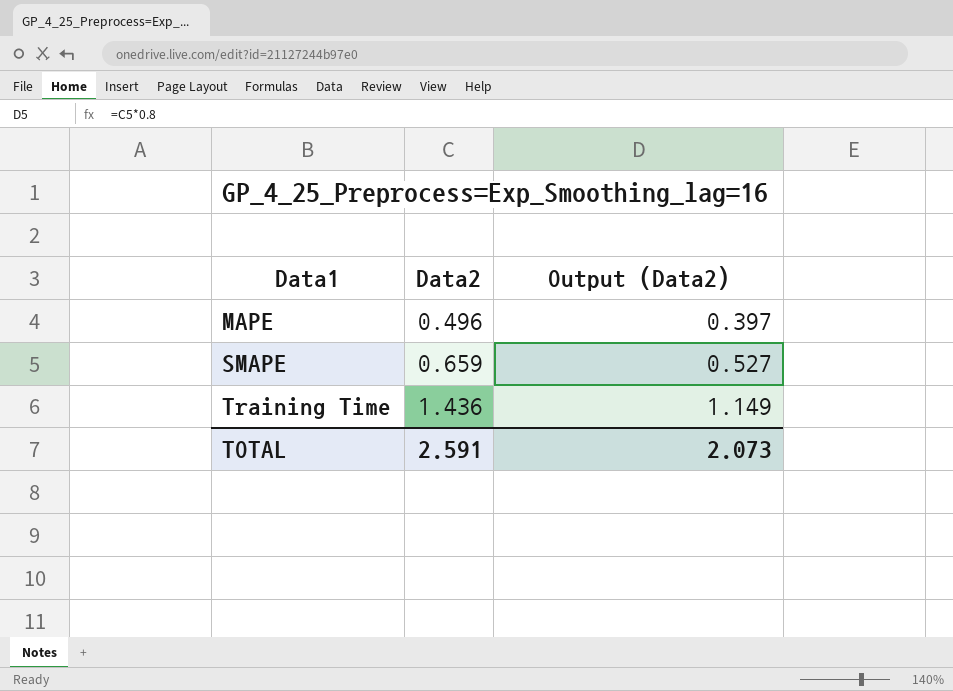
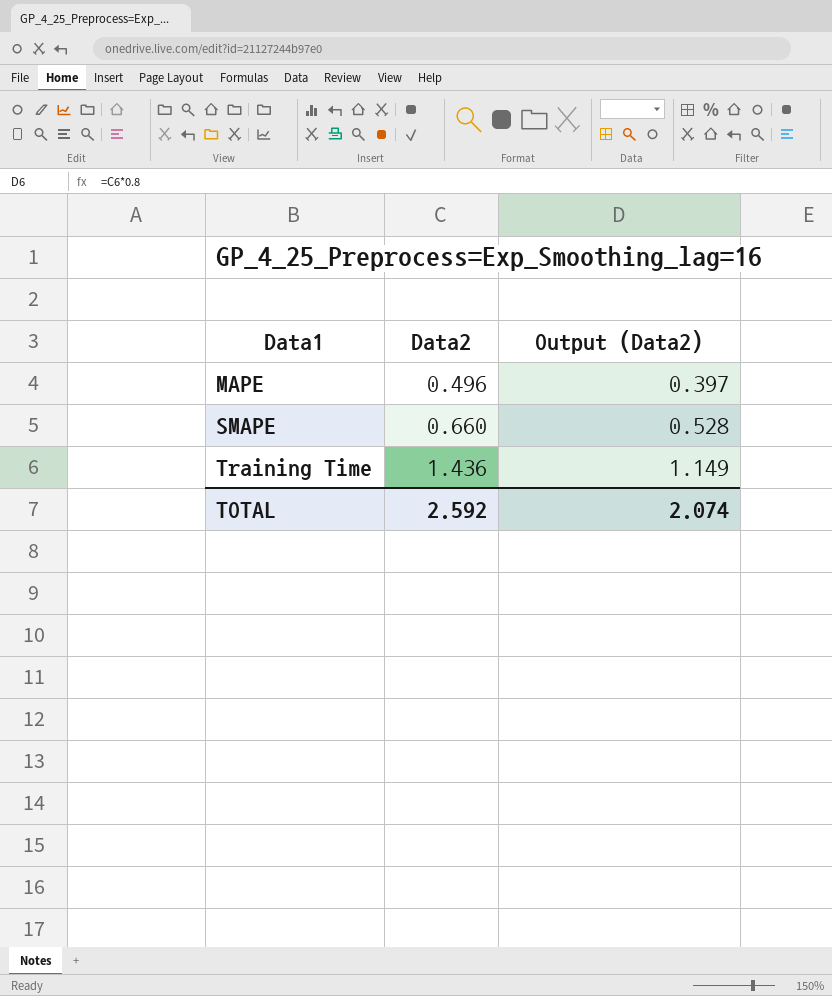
SMAPE | Data2: 0.659 -> 0.660
SMAPE | Output (Data2): 0.527 -> 0.528
TOTAL | Data2: 2.591 -> 2.592
TOTAL | Output (Data2): 2.073 -> 2.074

